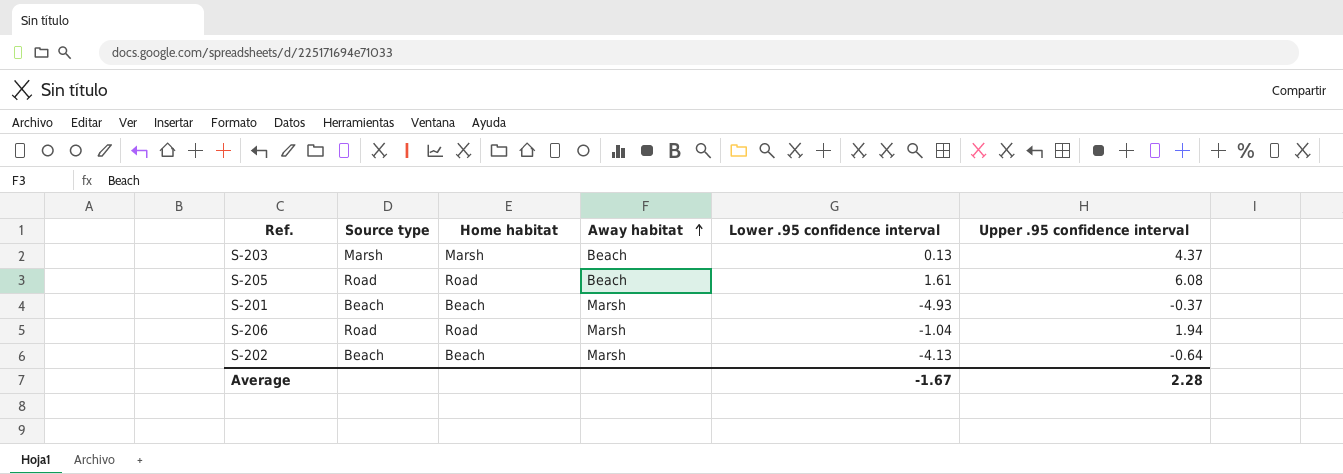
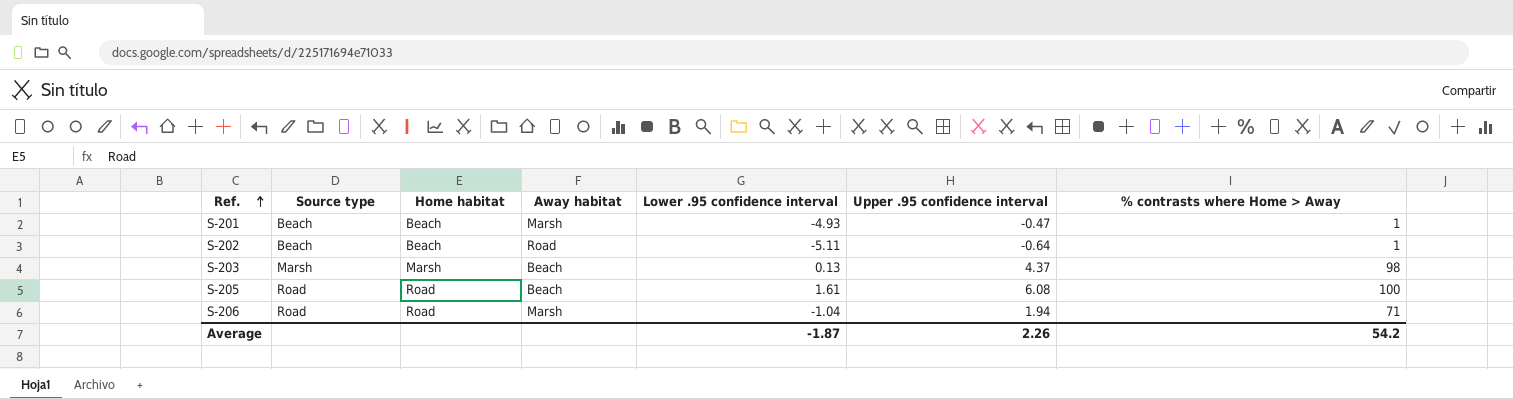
row order: Away habitat ascending -> Ref. ascending
column % contrasts where Home > Away | position: none -> 7
S-201 | Upper .95 confidence interval: -0.37 -> -0.47
S-202 | Away habitat: Marsh -> Road
S-202 | Lower .95 confidence interval: -4.13 -> -5.11
Average | Lower .95 confidence interval: -1.67 -> -1.87
Average | Upper .95 confidence interval: 2.28 -> 2.26

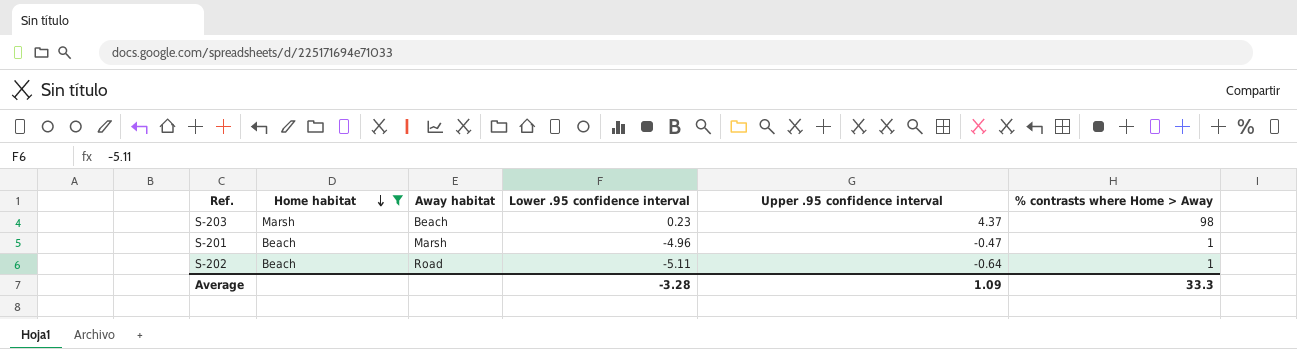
filter: none -> Home habitat != Road
row order: Ref. ascending -> Home habitat descending
column Source type | position: 2 -> none
S-203 | Lower .95 confidence interval: 0.13 -> 0.23
S-201 | Lower .95 confidence interval: -4.93 -> -4.96
Average | Lower .95 confidence interval: -1.87 -> -3.28
Average | Upper .95 confidence interval: 2.26 -> 1.09
Average | % contrasts where Home > Away: 54.2 -> 33.3

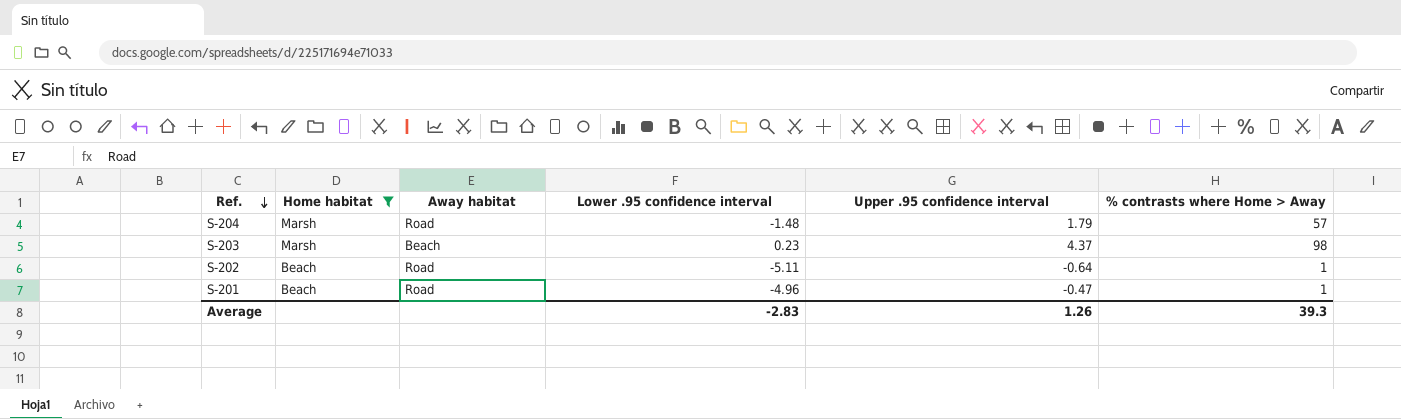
row order: Home habitat descending -> Ref. descending
row S-204: none -> Marsh | Road | -1.48 | 1.79 | 57
S-201 | Away habitat: Marsh -> Road
Average | Lower .95 confidence interval: -3.28 -> -2.83
Average | Upper .95 confidence interval: 1.09 -> 1.26
Average | % contrasts where Home > Away: 33.3 -> 39.3

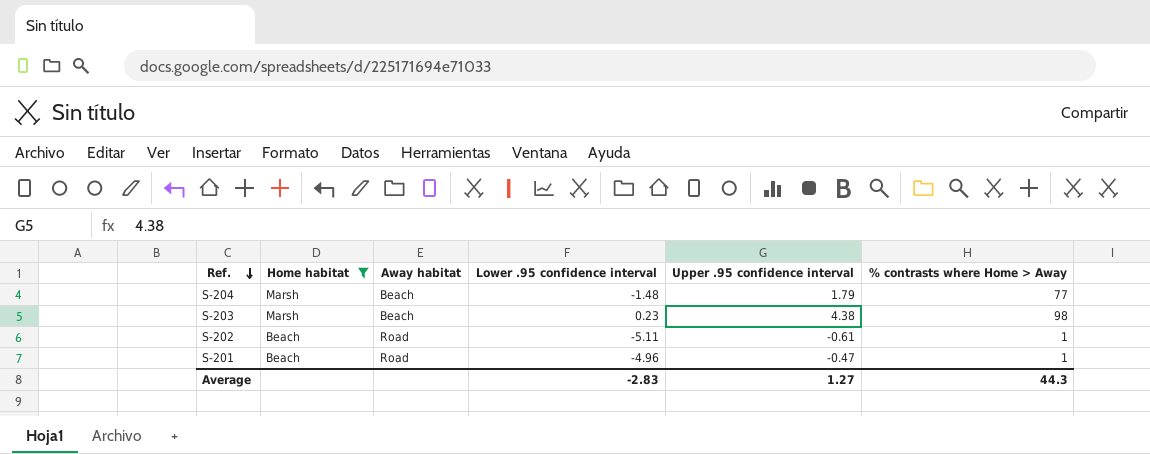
S-204 | Away habitat: Road -> Beach
S-204 | % contrasts where Home > Away: 57 -> 77
S-203 | Upper .95 confidence interval: 4.37 -> 4.38
S-202 | Upper .95 confidence interval: -0.64 -> -0.61
Average | Upper .95 confidence interval: 1.26 -> 1.27
Average | % contrasts where Home > Away: 39.3 -> 44.3

